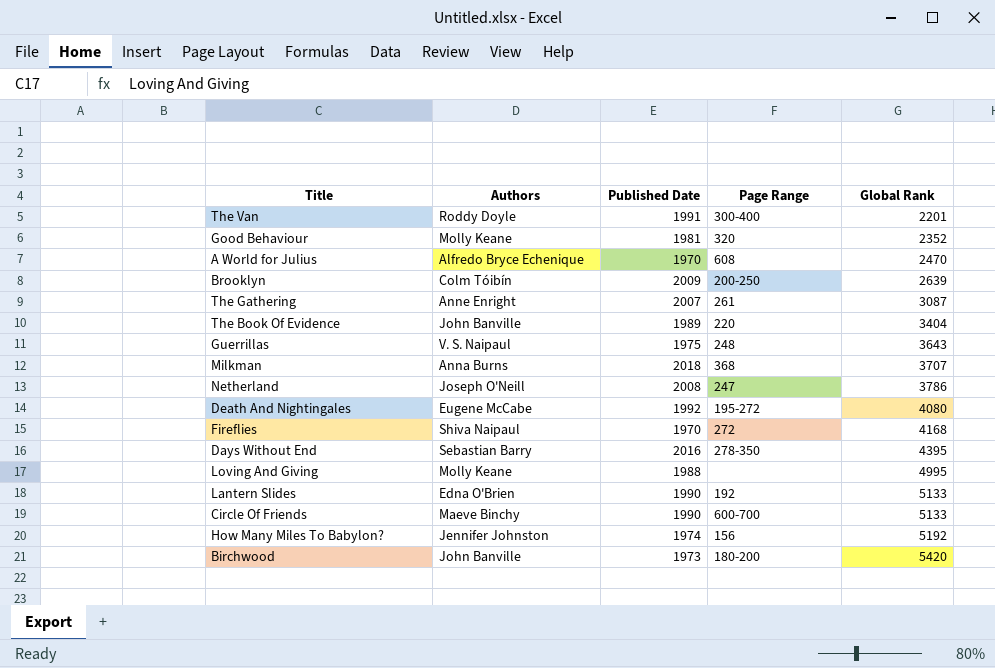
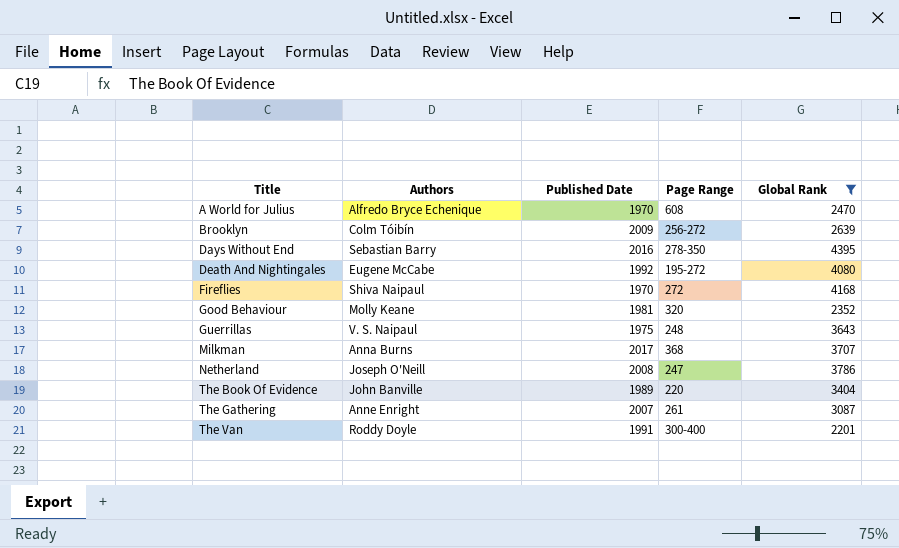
filter: none -> Global Rank <= 4395
row order: Global Rank ascending -> Title ascending
Brooklyn | Page Range: 200-250 -> 256-272
Milkman | Published Date: 2018 -> 2017

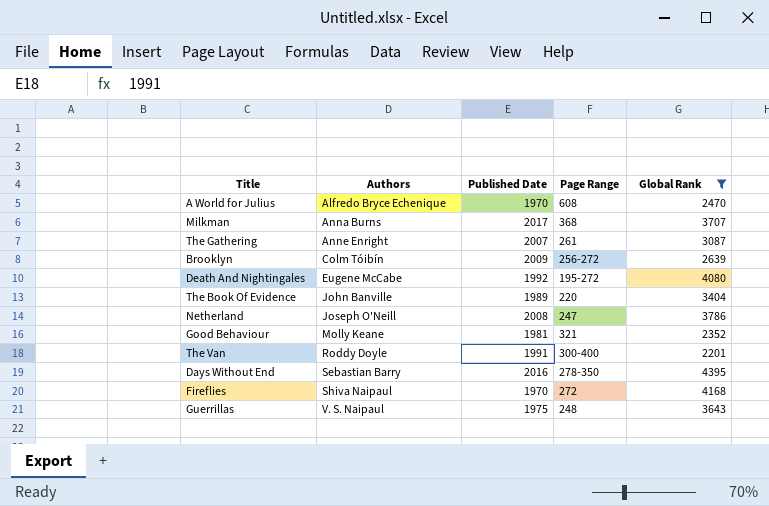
row order: Title ascending -> Authors ascending
Good Behaviour | Page Range: 320 -> 321

